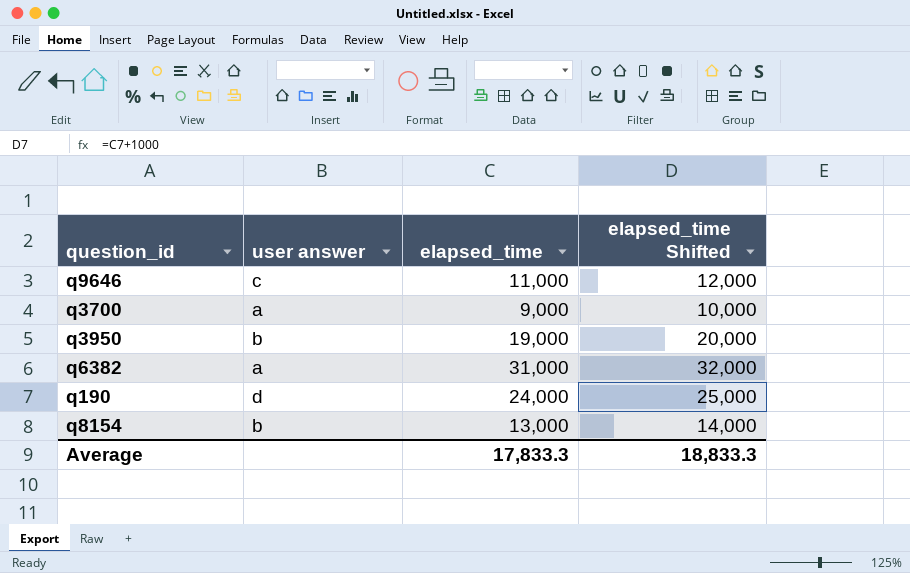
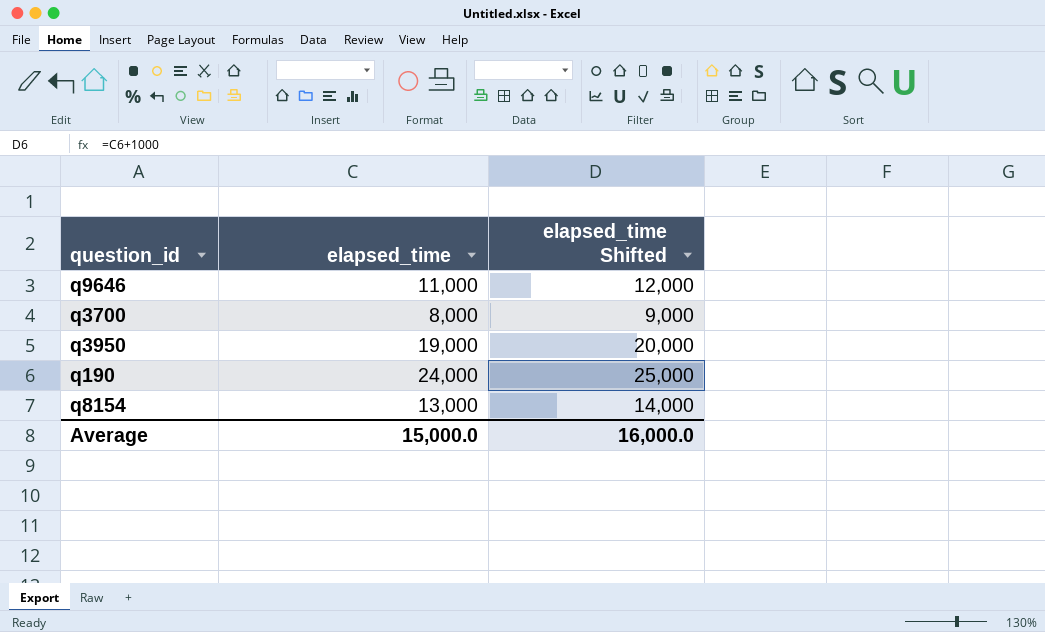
column user answer | position: 2 -> none
row q6382: a | 31,000 | 32,000 -> none
q3700 | elapsed_time: 9,000 -> 8,000
q3700 | elapsed_time Shifted: 10,000 -> 9,000
Average | elapsed_time: 17,833.3 -> 15,000.0
Average | elapsed_time Shifted: 18,833.3 -> 16,000.0

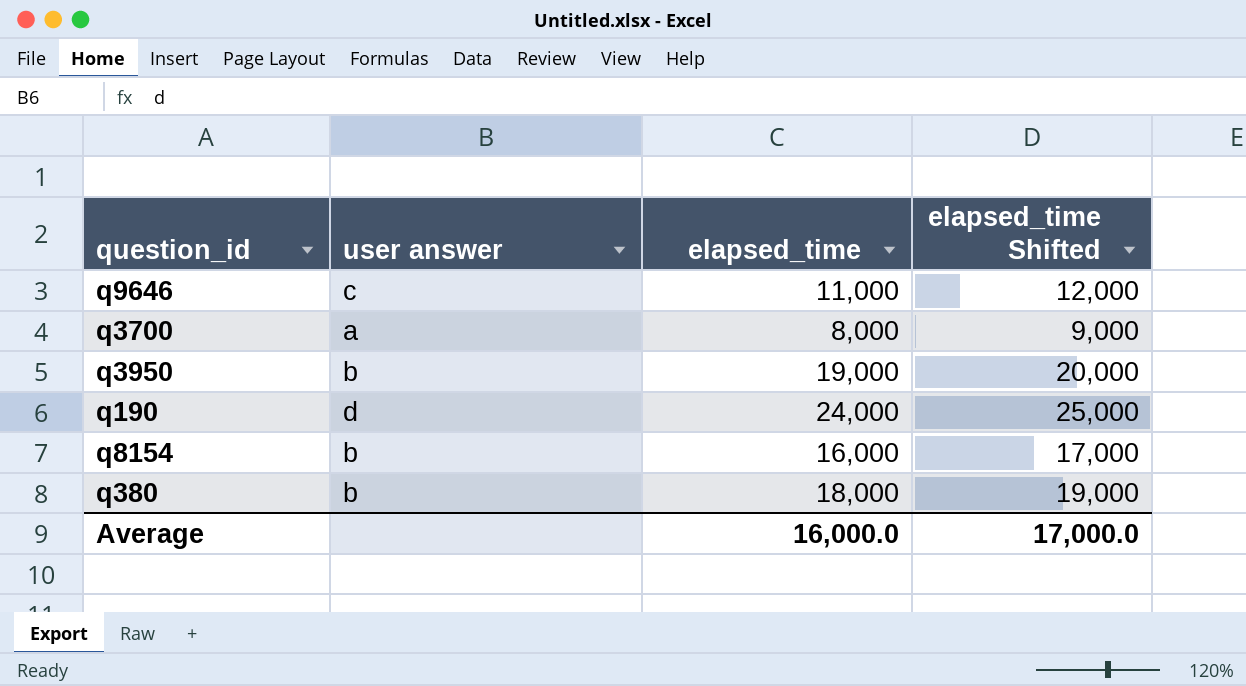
column user answer | position: none -> 2
q8154 | elapsed_time: 13,000 -> 16,000
q8154 | elapsed_time Shifted: 14,000 -> 17,000
row q380: none -> b | 18,000 | 19,000
Average | elapsed_time: 15,000.0 -> 16,000.0
Average | elapsed_time Shifted: 16,000.0 -> 17,000.0

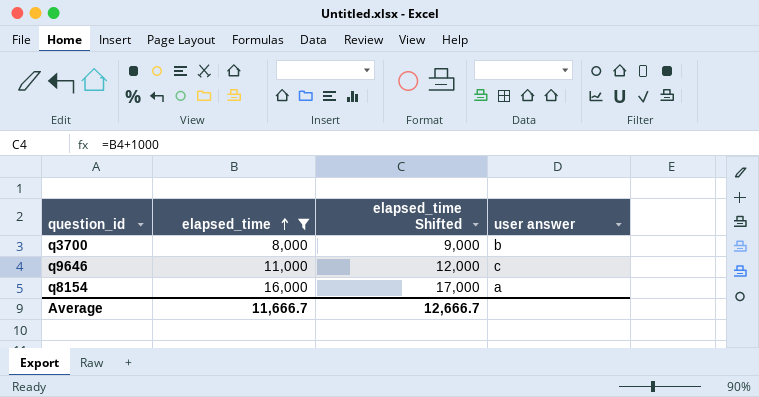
filter: none -> elapsed_time <= 16,000
row order: none -> elapsed_time ascending
column user answer | position: 2 -> 4
q3700 | user answer: a -> b
q8154 | user answer: b -> a
Average | elapsed_time: 16,000.0 -> 11,666.7
Average | elapsed_time Shifted: 17,000.0 -> 12,666.7

